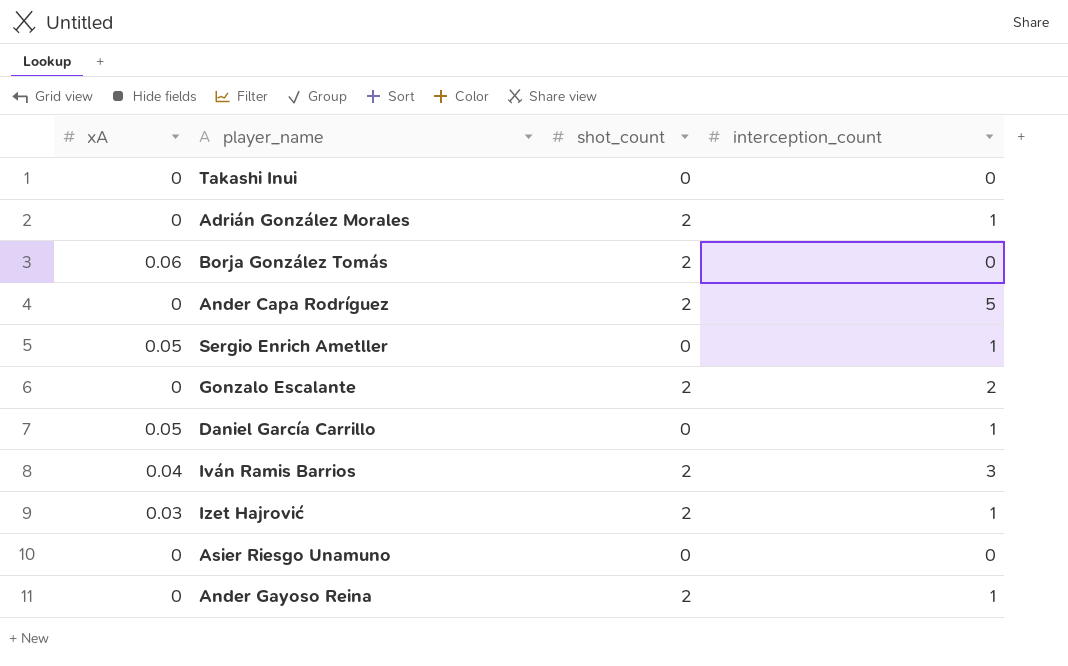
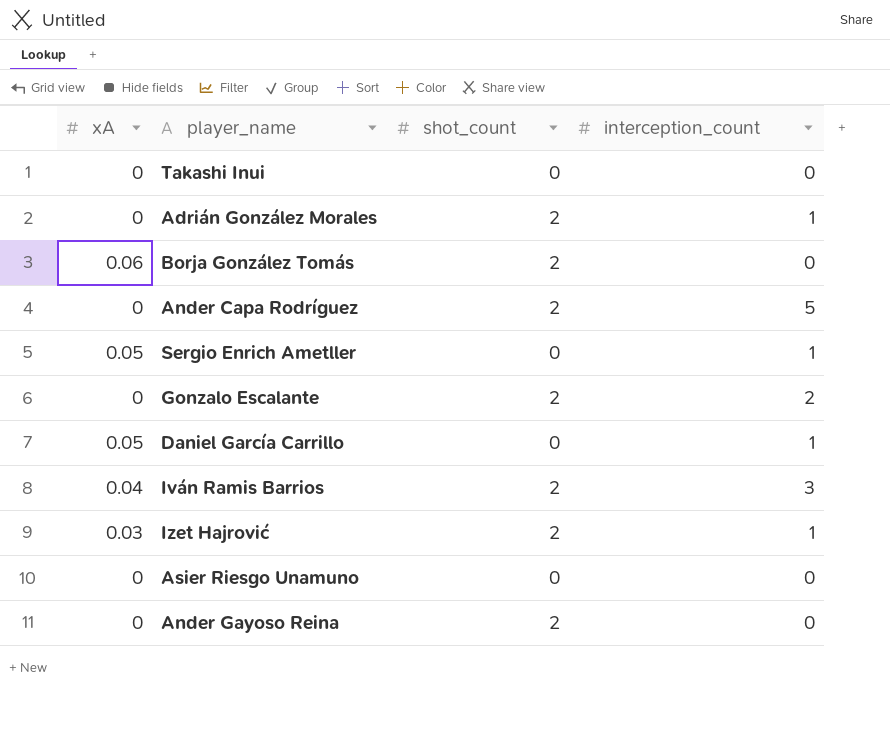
Ander Gayoso Reina | interception_count: 1 -> 0

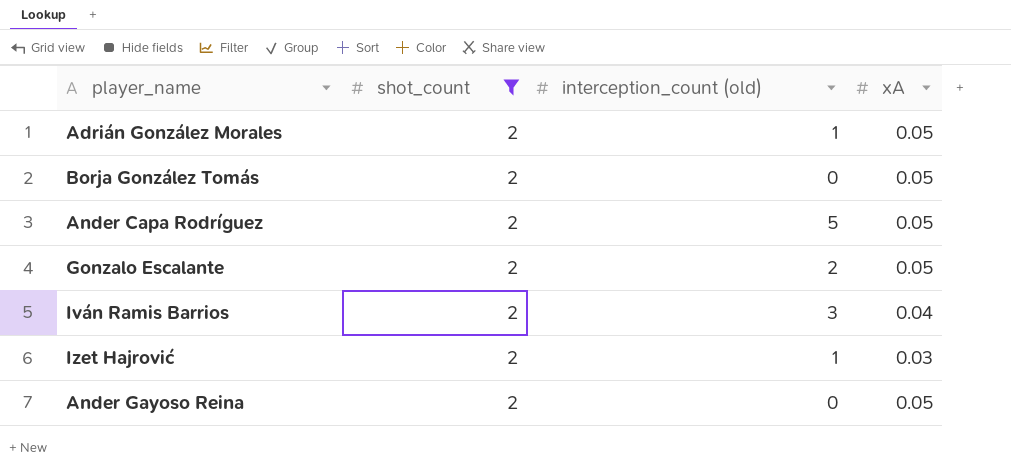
filter: none -> shot_count = 2
column name: interception_count -> interception_count (old)
column xA | position: 1 -> 4
Adrián González Morales | xA: 0 -> 0.05
Borja González Tomás | xA: 0.06 -> 0.05
Ander Capa Rodríguez | xA: 0 -> 0.05
Gonzalo Escalante | xA: 0 -> 0.05
Ander Gayoso Reina | xA: 0 -> 0.05

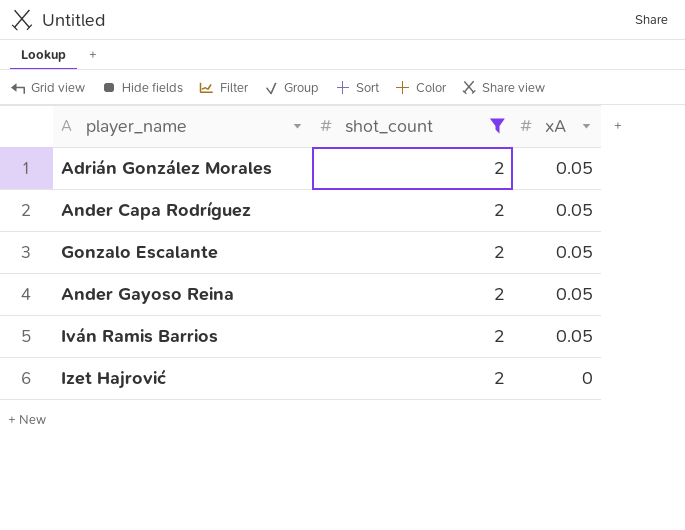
row order: none -> xA descending
column interception_count (old) | position: 3 -> none
row Borja González Tomás: 2 | 0 | 0.05 -> none
Iván Ramis Barrios | xA: 0.04 -> 0.05
Izet Hajrović | xA: 0.03 -> 0

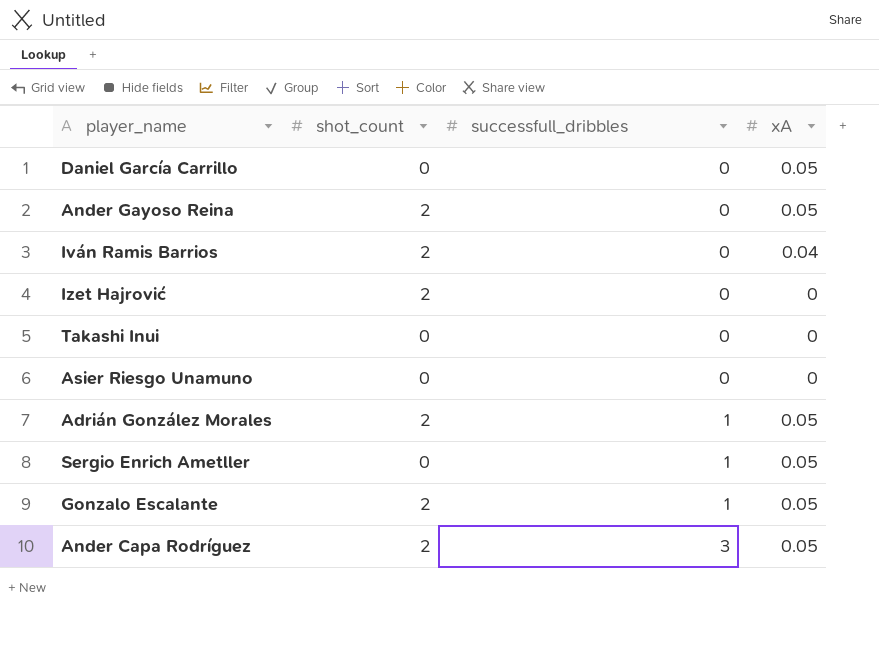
filter: shot_count = 2 -> none
row order: xA descending -> successfull_dribbles ascending
column successfull_dribbles | position: none -> 3
Iván Ramis Barrios | xA: 0.05 -> 0.04

